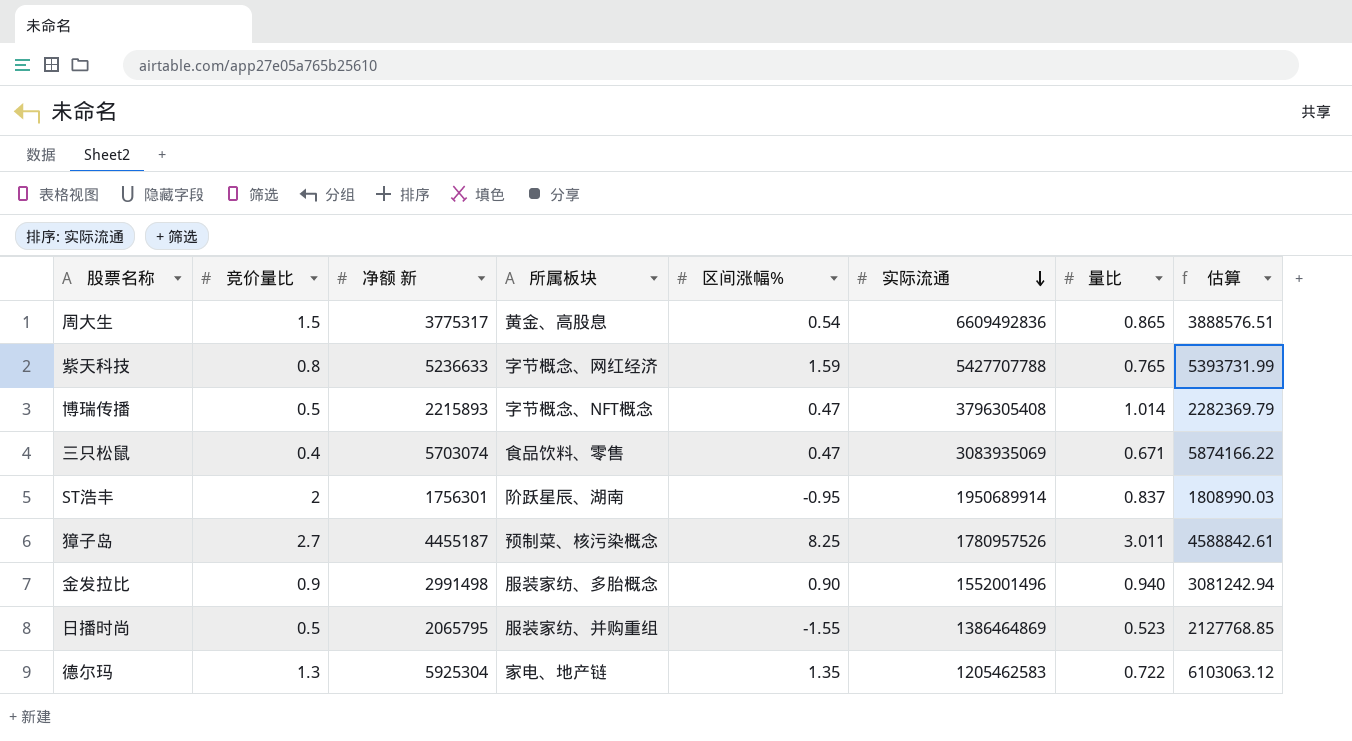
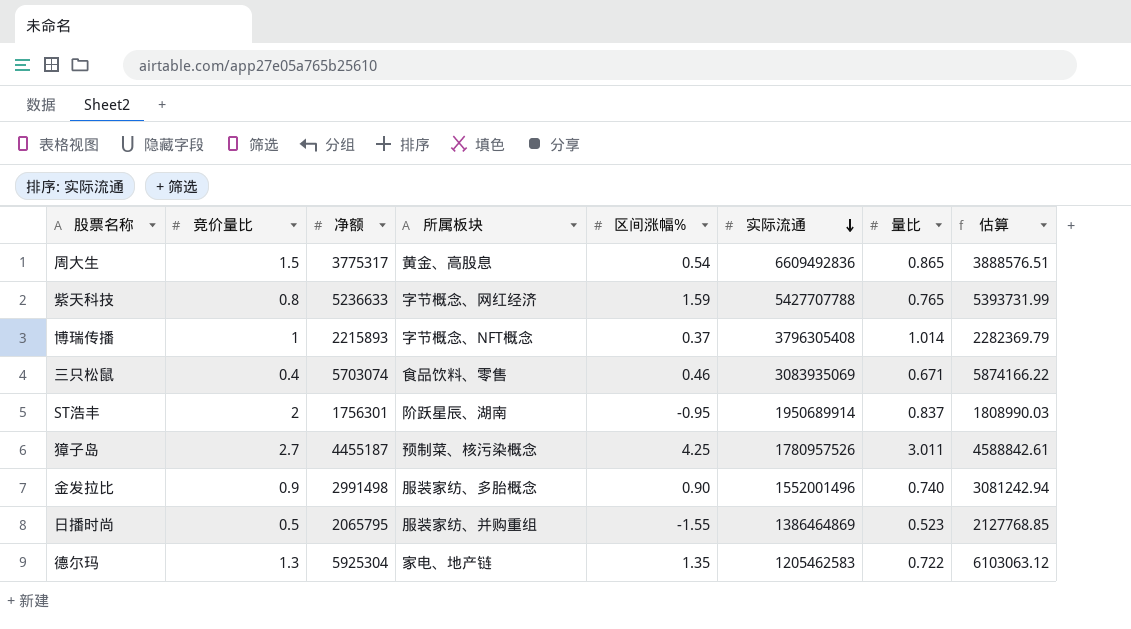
column name: 净额 新 -> 净额
博瑞传播 | 竞价量比: 0.5 -> 1
博瑞传播 | 区间涨幅%: 0.47 -> 0.37
三只松鼠 | 区间涨幅%: 0.47 -> 0.46
獐子岛 | 区间涨幅%: 8.25 -> 4.25
金发拉比 | 量比: 0.940 -> 0.740

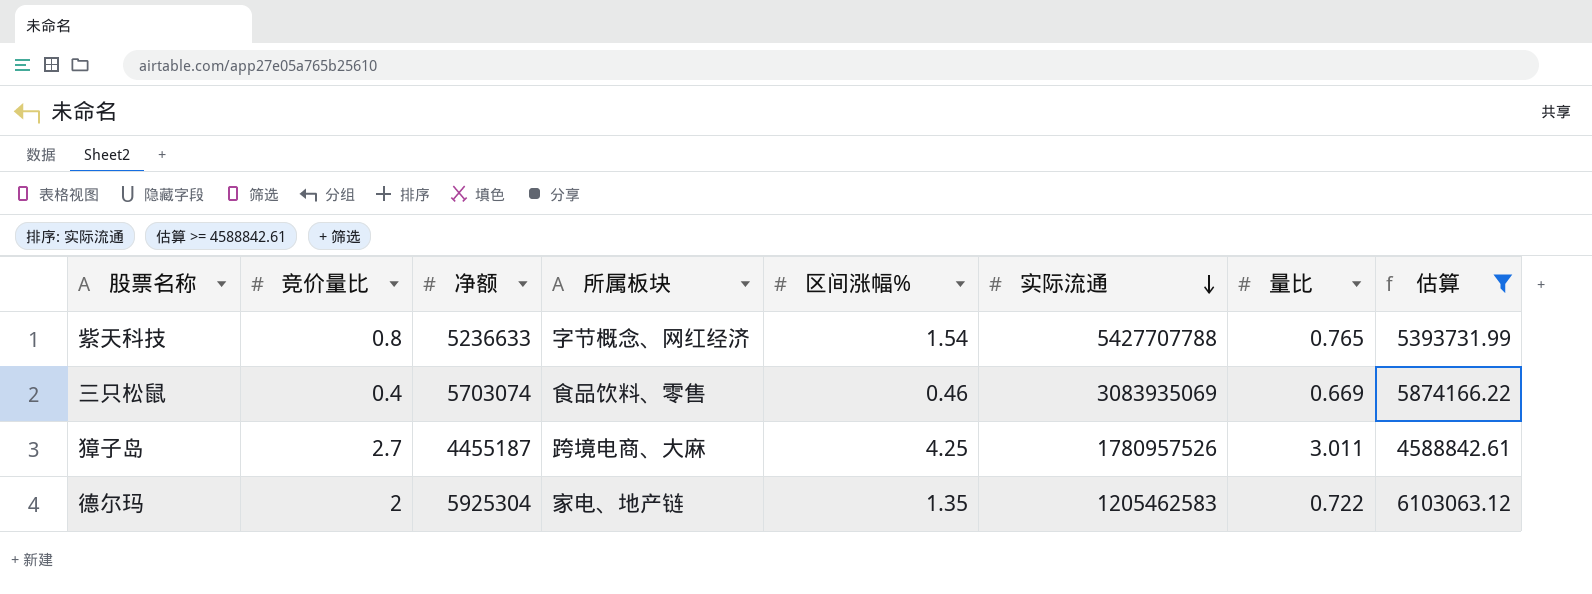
filter: none -> 估算 >= 4588842.61
紫天科技 | 区间涨幅%: 1.59 -> 1.54
三只松鼠 | 量比: 0.671 -> 0.669
獐子岛 | 所属板块: 预制菜、核污染概念 -> 跨境电商、大麻
德尔玛 | 竞价量比: 1.3 -> 2

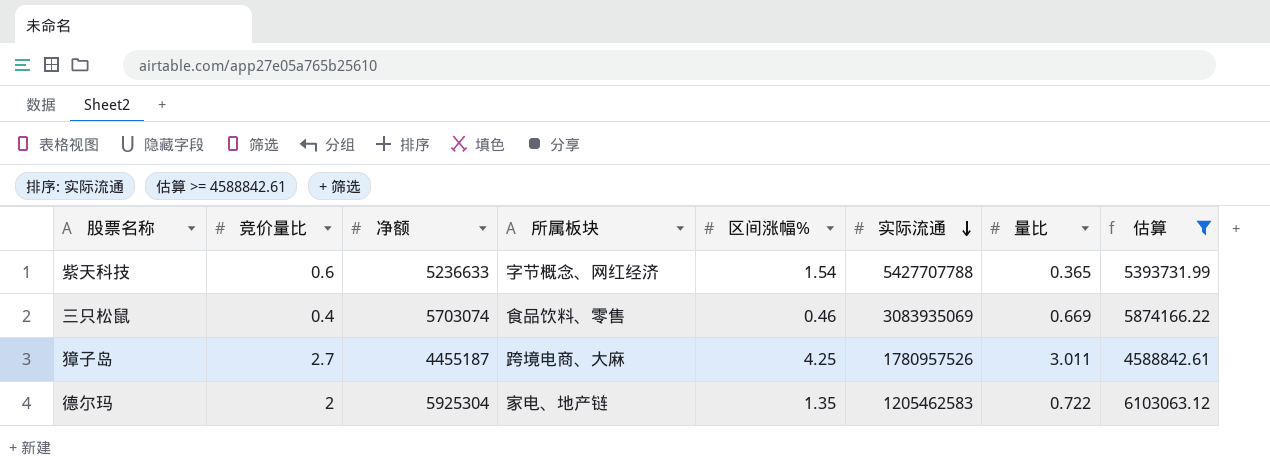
紫天科技 | 竞价量比: 0.8 -> 0.6
紫天科技 | 量比: 0.765 -> 0.365

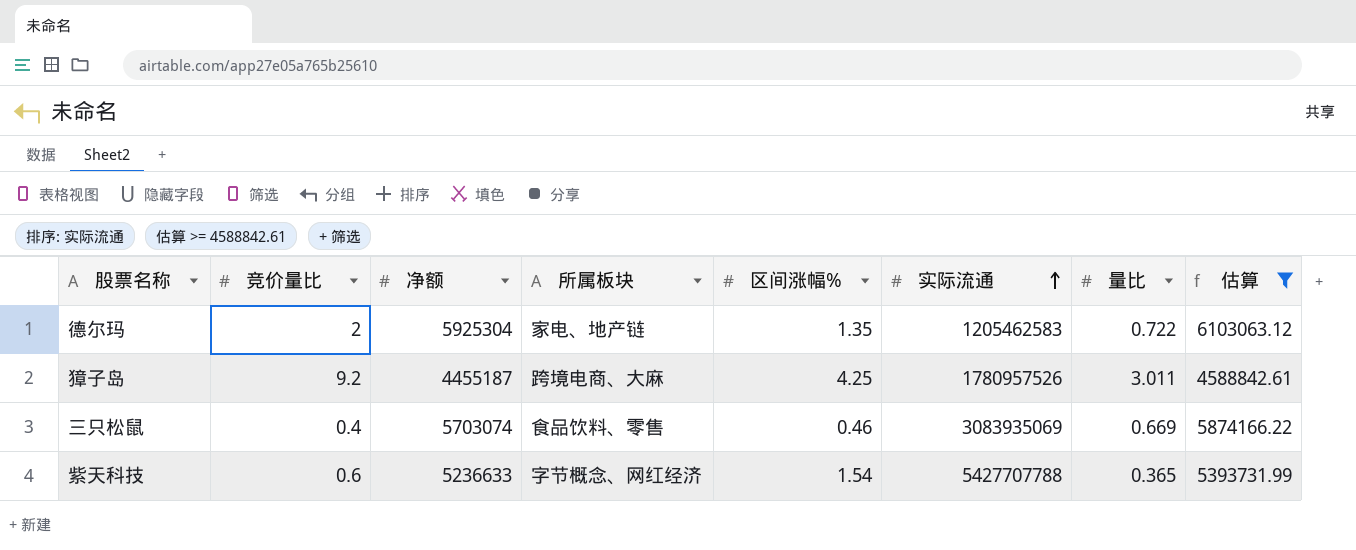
row order: 实际流通 descending -> 实际流通 ascending
獐子岛 | 竞价量比: 2.7 -> 9.2

